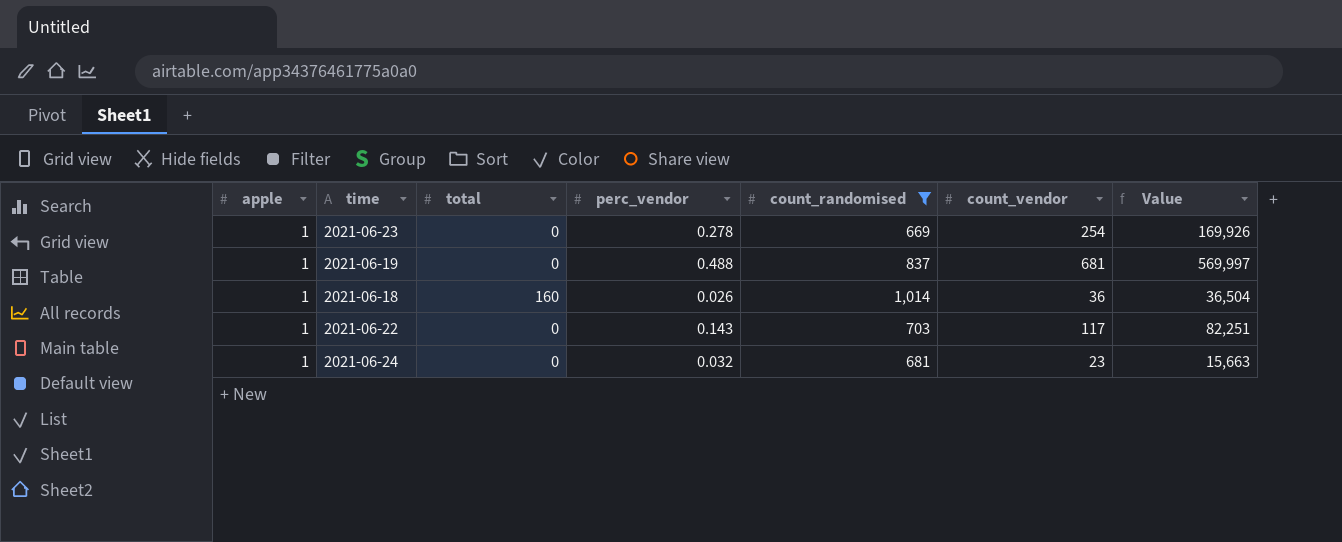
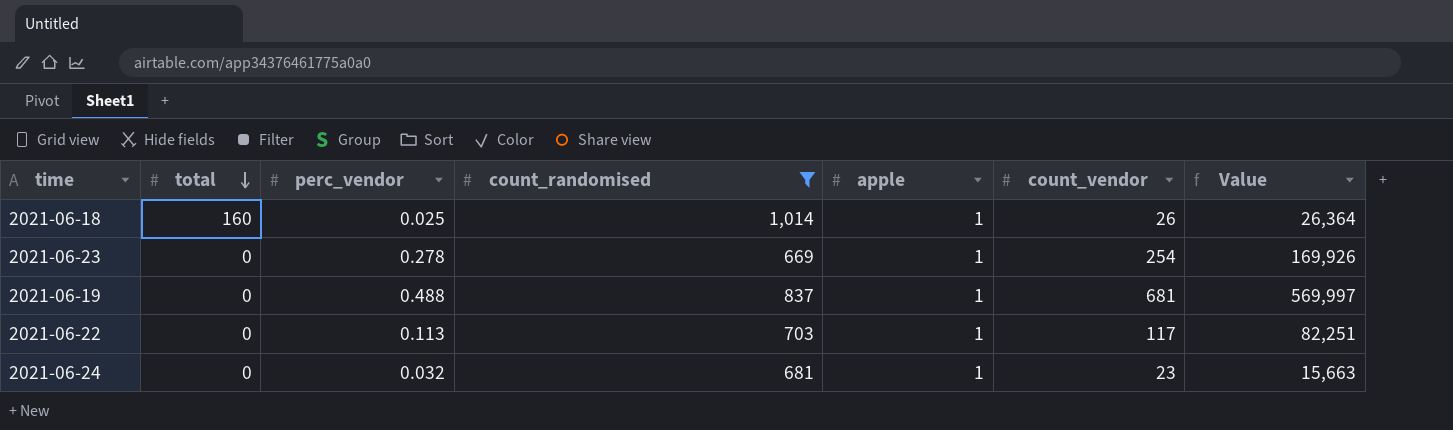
row order: none -> total descending
column apple | position: 1 -> 5
2021-06-18 | perc_vendor: 0.026 -> 0.025
2021-06-18 | count_vendor: 36 -> 26
2021-06-18 | Value: 36,504 -> 26,364
2021-06-22 | perc_vendor: 0.143 -> 0.113

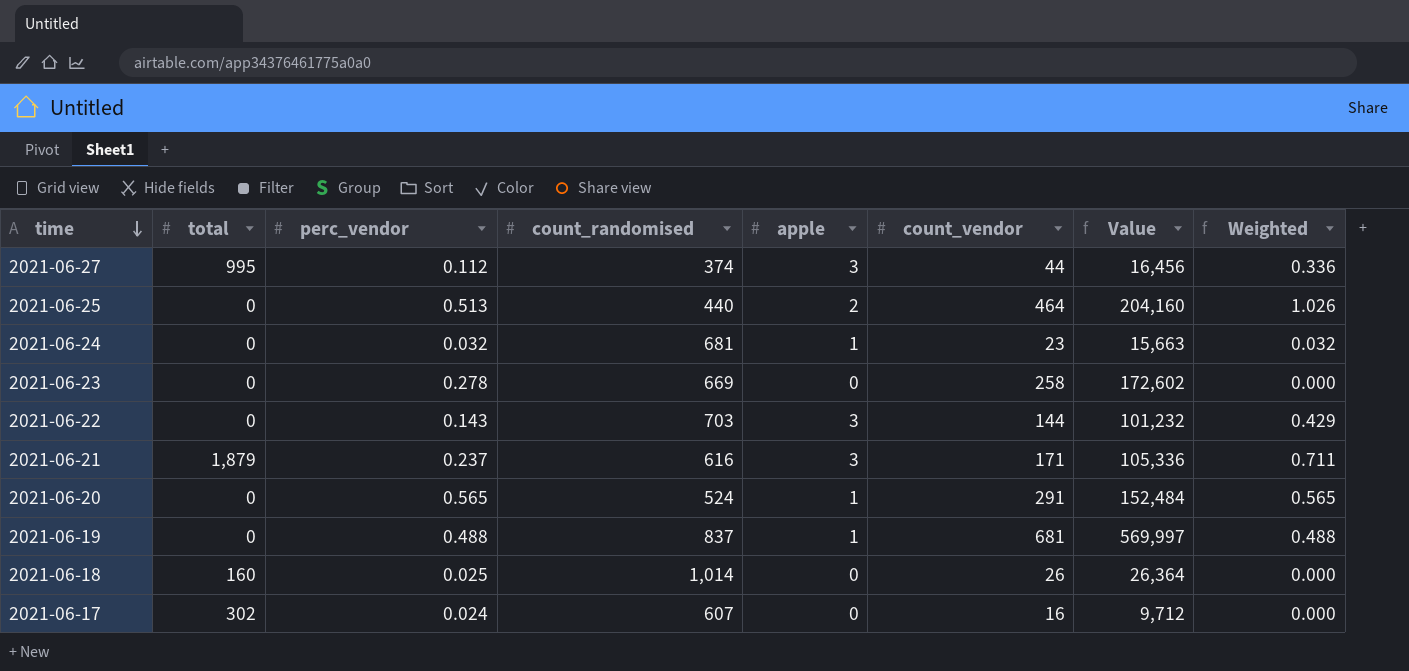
filter: count_randomised >= 669 -> none
row order: total descending -> time descending
column Weighted | formula: none -> [perc_vendor] * [apple]
2021-06-23 | apple: 1 -> 0
2021-06-23 | count_vendor: 254 -> 258
2021-06-23 | Value: 169,926 -> 172,602
2021-06-22 | perc_vendor: 0.113 -> 0.143
2021-06-22 | apple: 1 -> 3
2021-06-22 | count_vendor: 117 -> 144
2021-06-22 | Value: 82,251 -> 101,232
2021-06-18 | apple: 1 -> 0

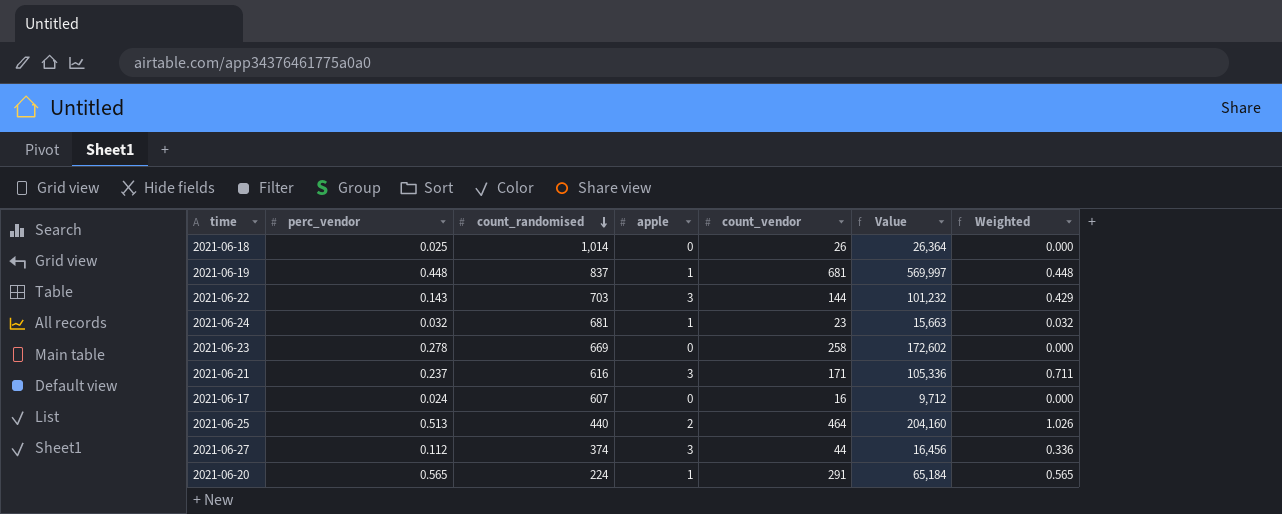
row order: time descending -> count_randomised descending
column total | position: 2 -> none
2021-06-19 | perc_vendor: 0.488 -> 0.448
2021-06-19 | Weighted: 0.488 -> 0.448
2021-06-20 | count_randomised: 524 -> 224
2021-06-20 | Value: 152,484 -> 65,184

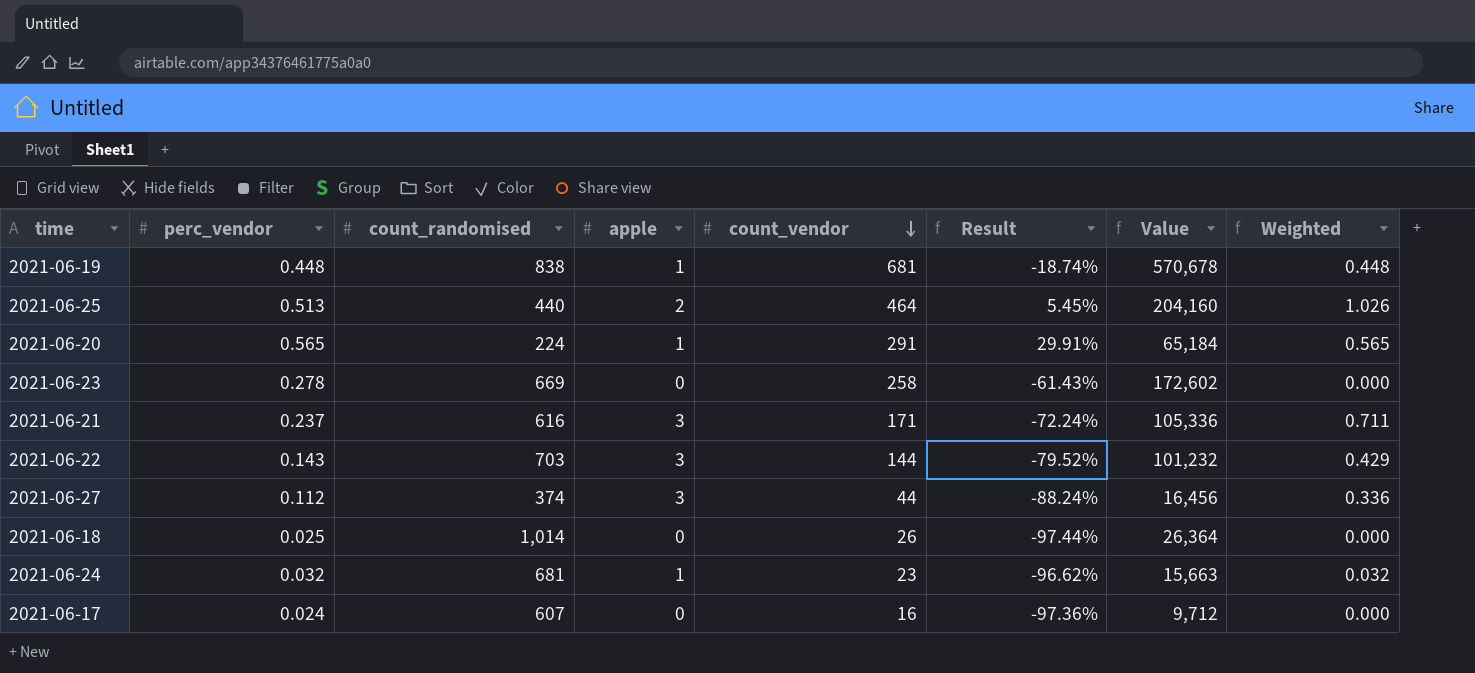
row order: count_randomised descending -> count_vendor descending
column Result | formula: none -> ([count_vendor] - [count_randomised]) / [count_randomised]
2021-06-19 | count_randomised: 837 -> 838
2021-06-19 | Value: 569,997 -> 570,678

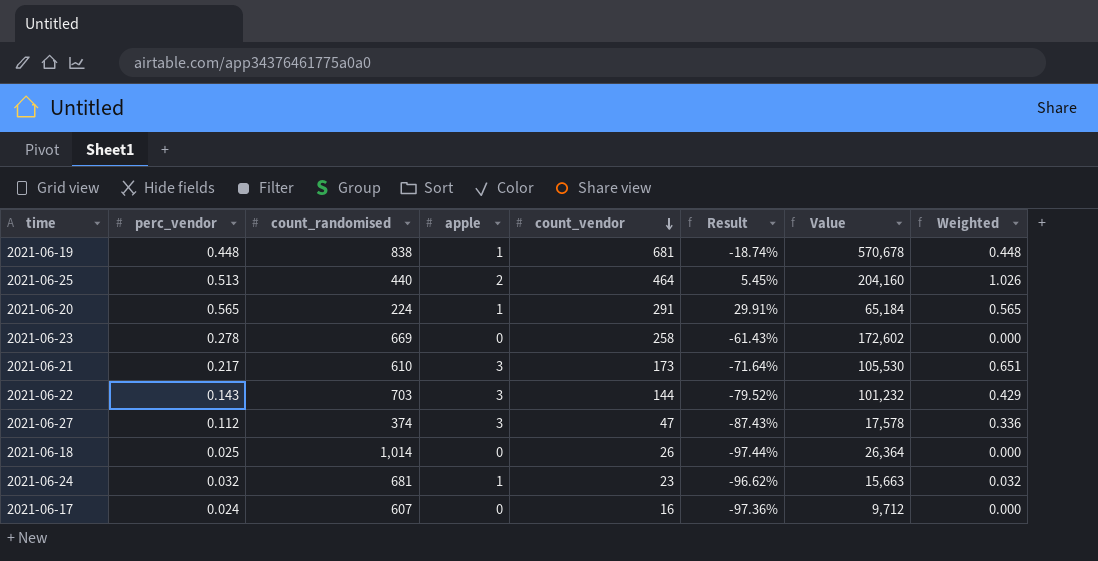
2021-06-21 | perc_vendor: 0.237 -> 0.217
2021-06-21 | count_randomised: 616 -> 610
2021-06-21 | count_vendor: 171 -> 173
2021-06-21 | Result: -72.24% -> -71.64%
2021-06-21 | Value: 105,336 -> 105,530
2021-06-21 | Weighted: 0.711 -> 0.651
2021-06-27 | count_vendor: 44 -> 47
2021-06-27 | Result: -88.24% -> -87.43%
2021-06-27 | Value: 16,456 -> 17,578

